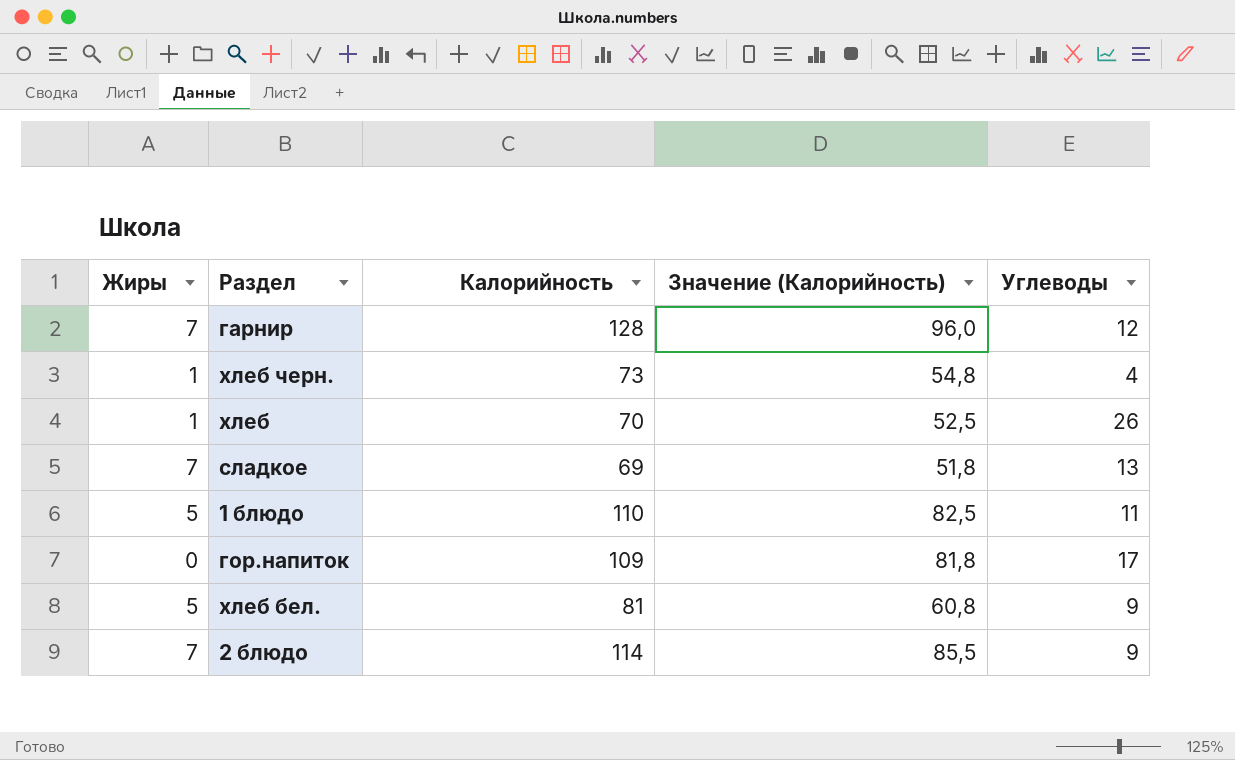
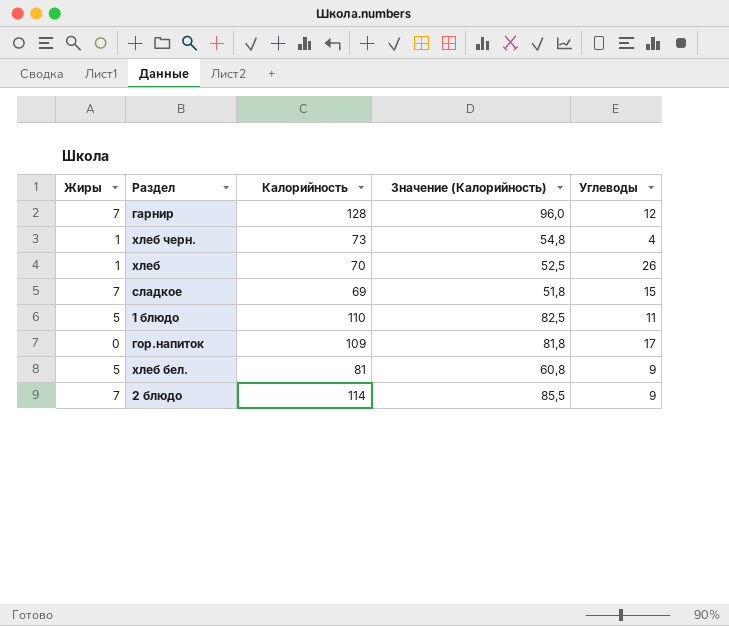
сладкое | Углеводы: 13 -> 15

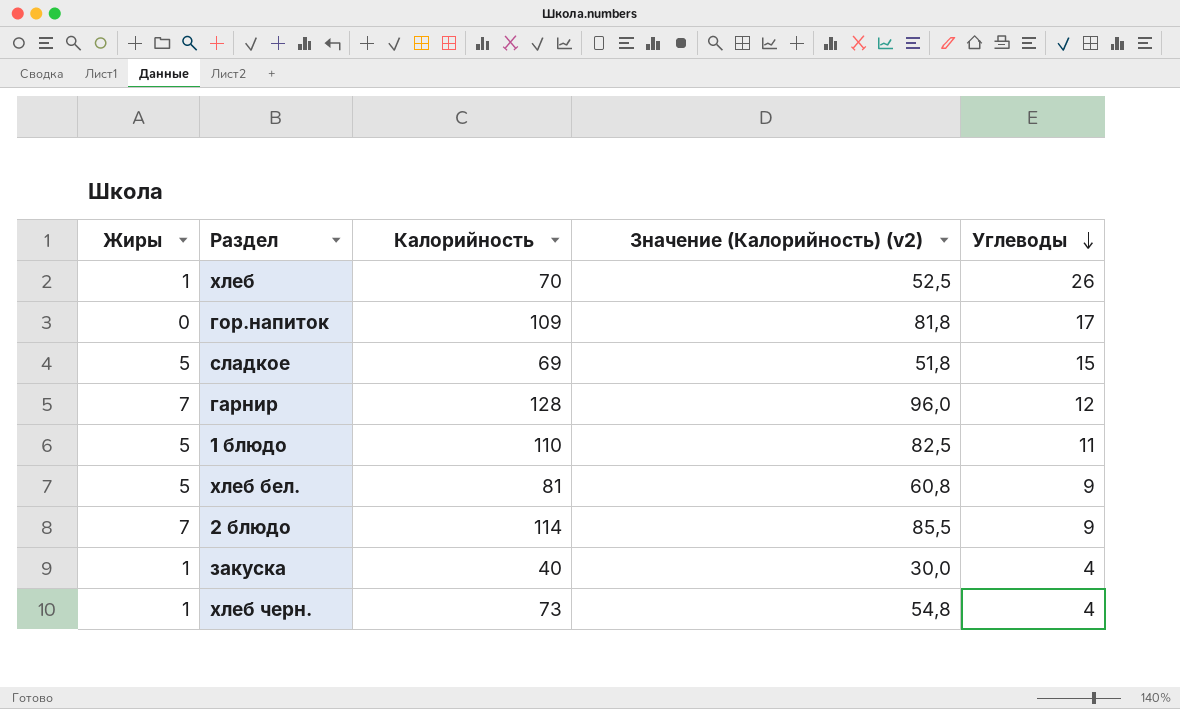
row order: none -> Углеводы descending
column name: Значение (Калорийность) -> Значение (Калорийность) (v2)
сладкое | Жиры: 7 -> 5
row закуска: none -> 1 | 40 | 30,0 | 4

